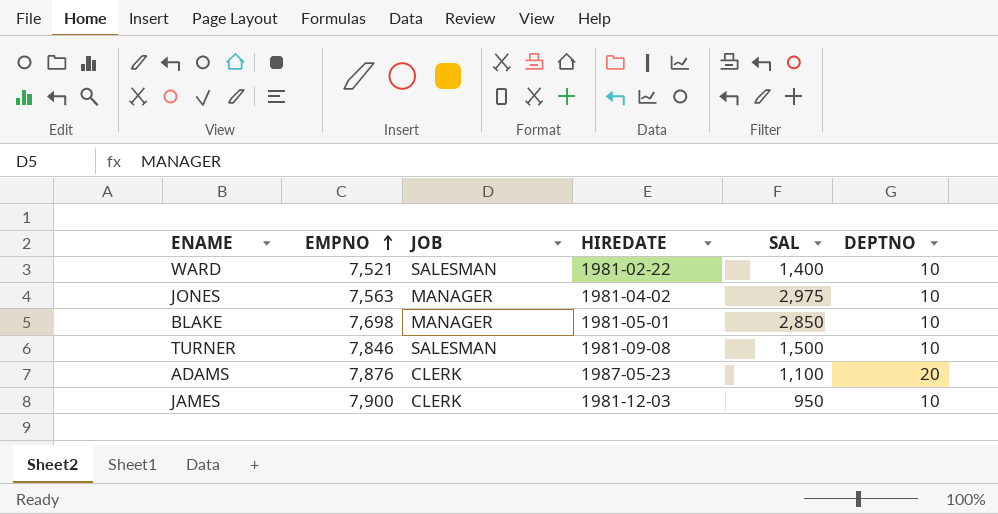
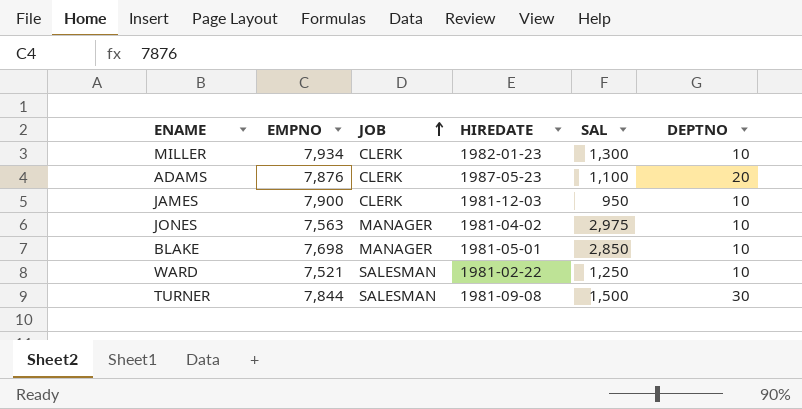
row order: EMPNO ascending -> JOB ascending
row MILLER: none -> 7,934 | CLERK | 1982-01-23 | 1,300 | 10
WARD | SAL: 1,400 -> 1,250
TURNER | EMPNO: 7,846 -> 7,844
TURNER | DEPTNO: 10 -> 30

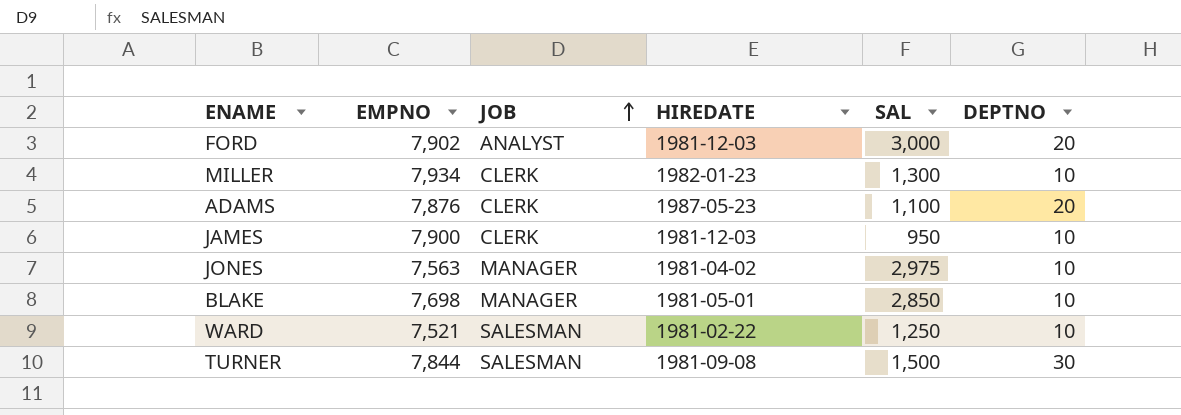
row FORD: none -> 7,902 | ANALYST | 1981-12-03 | 3,000 | 20

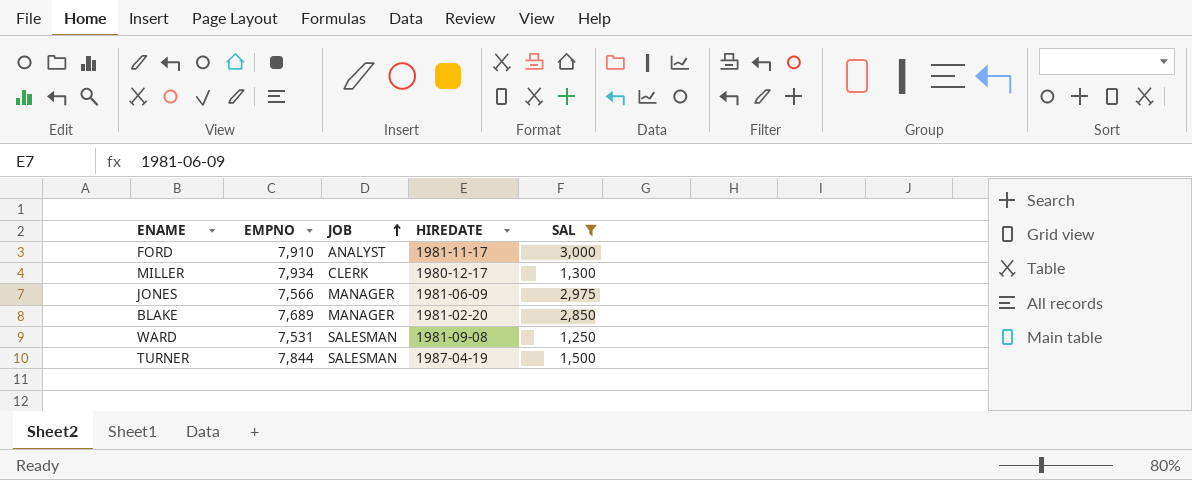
filter: none -> SAL >= 1,250
column DEPTNO | position: 6 -> none
FORD | EMPNO: 7,902 -> 7,910
FORD | HIREDATE: 1981-12-03 -> 1981-11-17
MILLER | HIREDATE: 1982-01-23 -> 1980-12-17
JONES | EMPNO: 7,563 -> 7,566
JONES | HIREDATE: 1981-04-02 -> 1981-06-09
BLAKE | EMPNO: 7,698 -> 7,689
BLAKE | HIREDATE: 1981-05-01 -> 1981-02-20
WARD | EMPNO: 7,521 -> 7,531
WARD | HIREDATE: 1981-02-22 -> 1981-09-08
TURNER | HIREDATE: 1981-09-08 -> 1987-04-19

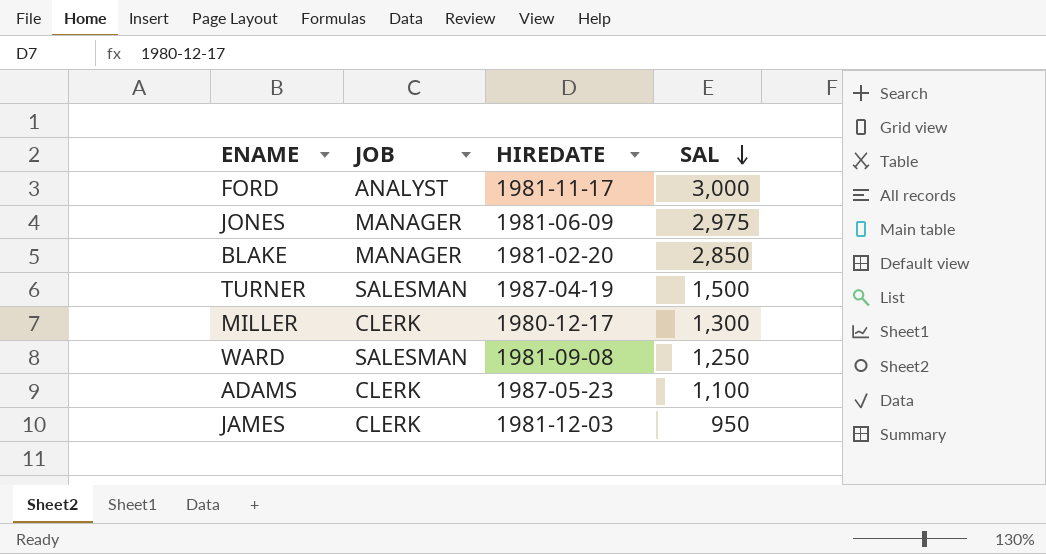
filter: SAL >= 1,250 -> none
row order: JOB ascending -> SAL descending
column EMPNO | position: 2 -> none

